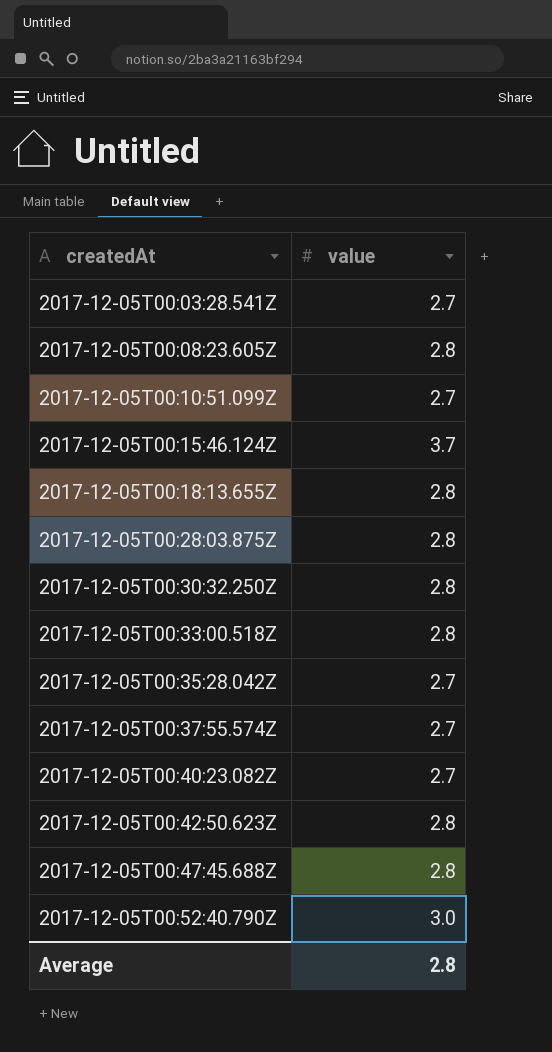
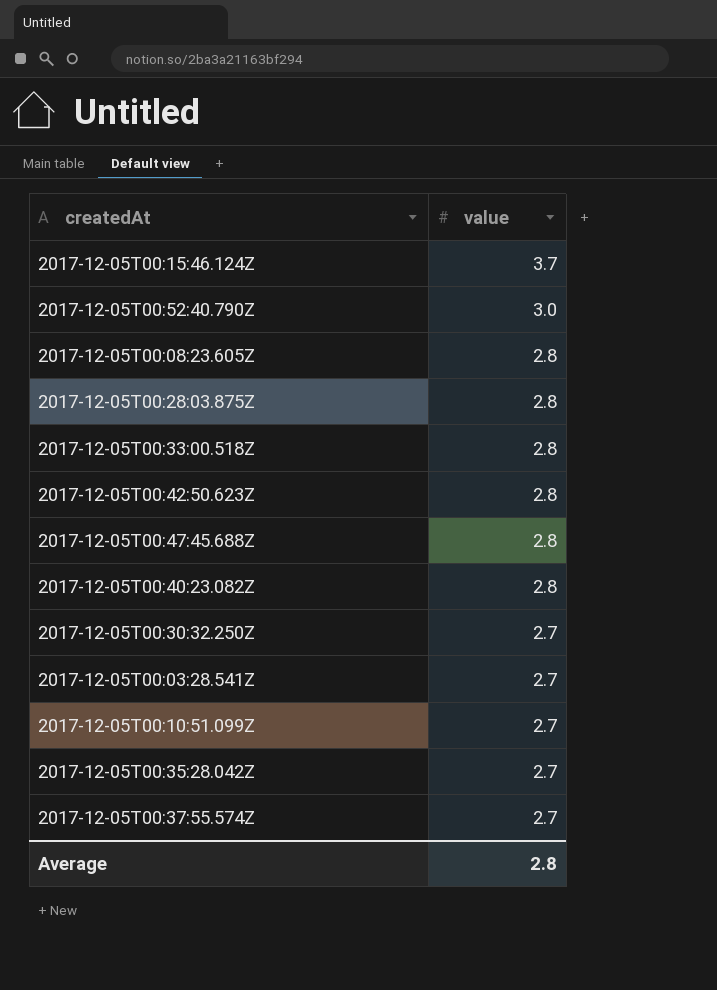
row order: createdAt ascending -> value descending
row 2017-12-05T00:18:13.655Z: 2.8 -> none
2017-12-05T00:40:23.082Z | value: 2.7 -> 2.8
2017-12-05T00:30:32.250Z | value: 2.8 -> 2.7

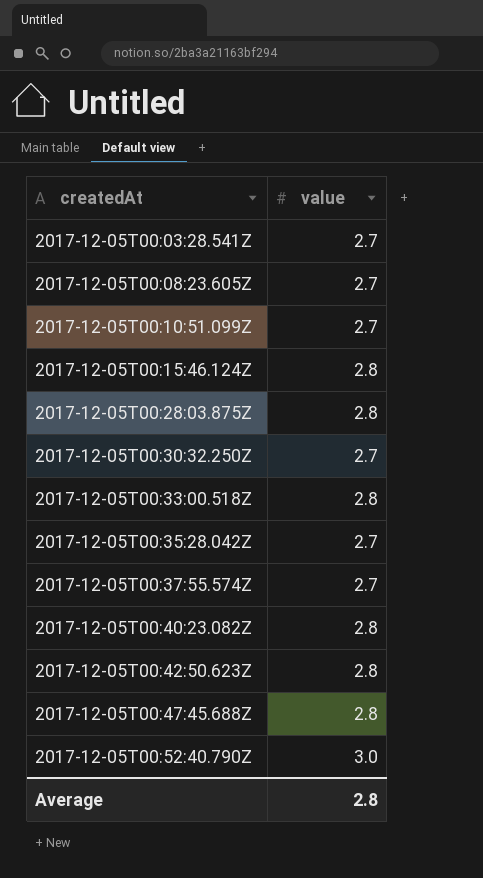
row order: value descending -> createdAt ascending
2017-12-05T00:08:23.605Z | value: 2.8 -> 2.7
2017-12-05T00:15:46.124Z | value: 3.7 -> 2.8

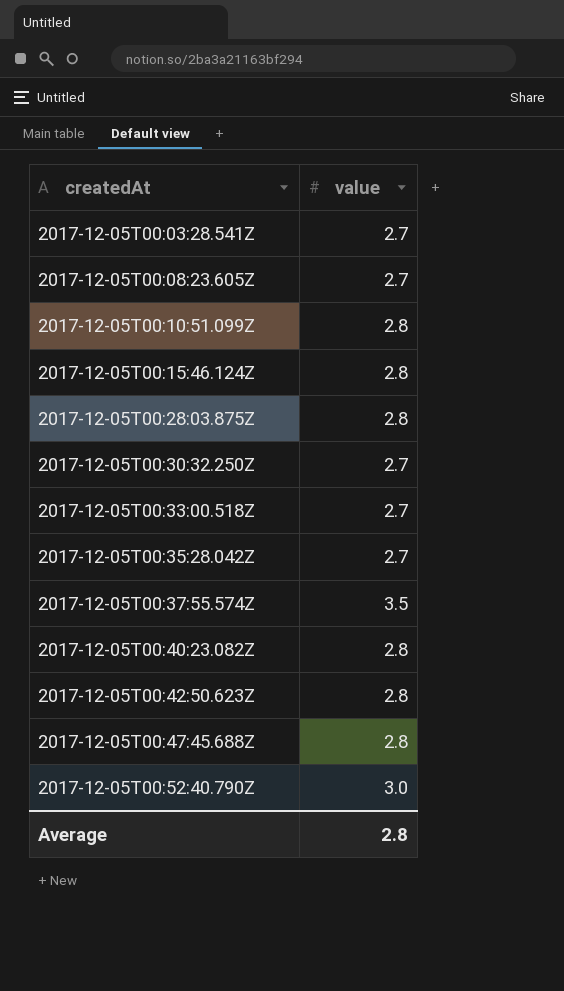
2017-12-05T00:10:51.099Z | value: 2.7 -> 2.8
2017-12-05T00:33:00.518Z | value: 2.8 -> 2.7
2017-12-05T00:37:55.574Z | value: 2.7 -> 3.5

